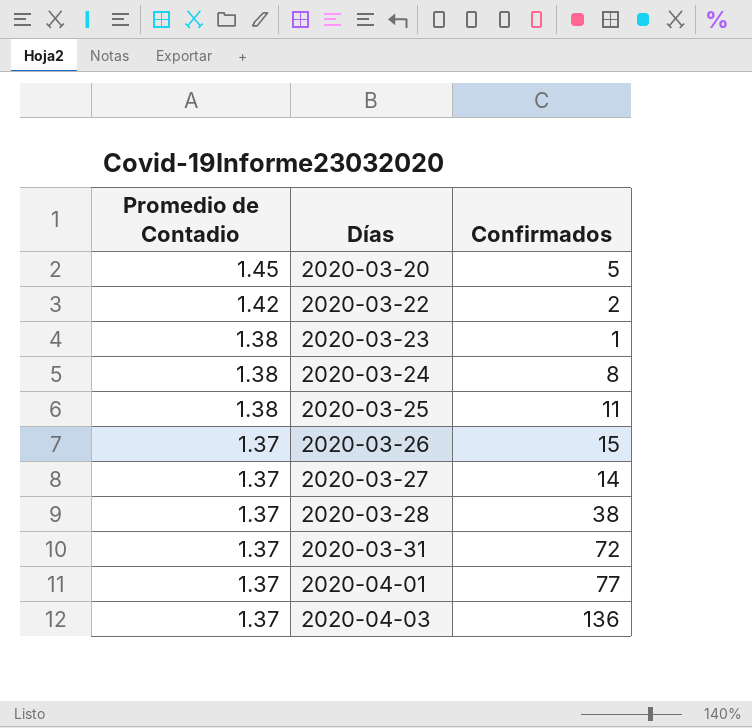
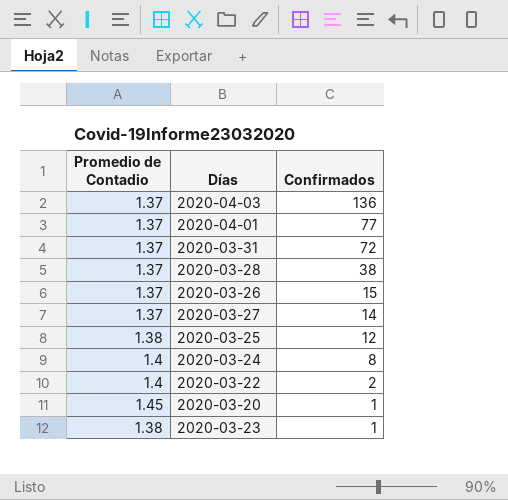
row order: Promedio de Contadio descending -> Confirmados descending
2020-03-25 | Confirmados: 11 -> 12
2020-03-24 | Promedio de Contadio: 1.38 -> 1.4
2020-03-22 | Promedio de Contadio: 1.42 -> 1.4
2020-03-20 | Confirmados: 5 -> 1

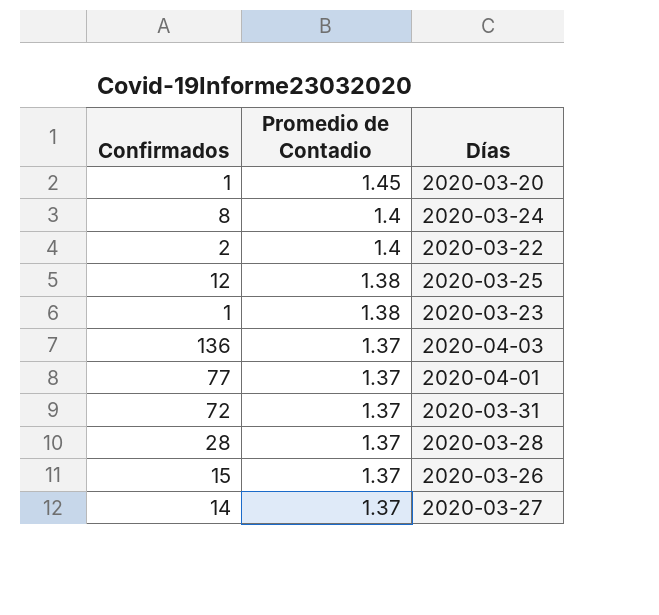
row order: Confirmados descending -> Promedio de Contadio descending
column Confirmados | position: 3 -> 1
2020-03-28 | Confirmados: 38 -> 28

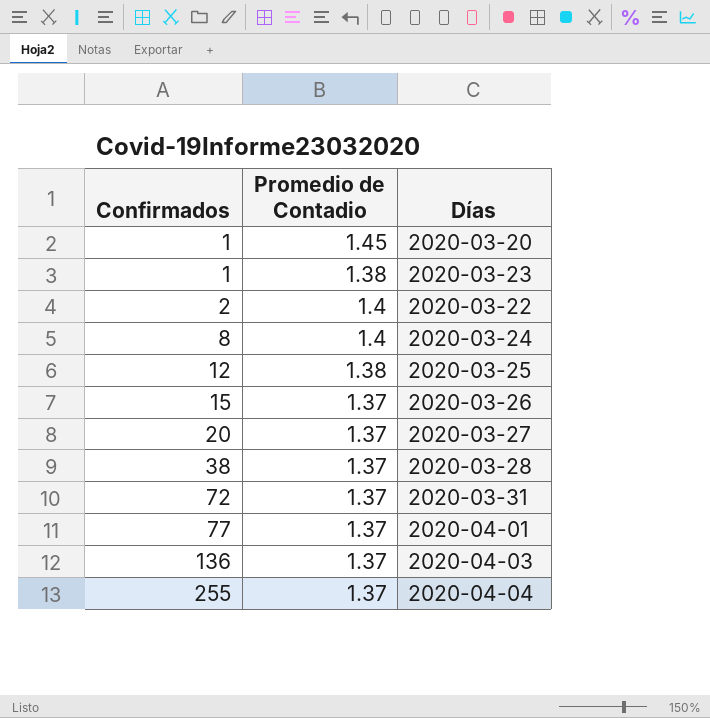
row order: Promedio de Contadio descending -> Confirmados ascending
2020-03-27 | Confirmados: 14 -> 20
2020-03-28 | Confirmados: 28 -> 38
row 2020-04-04: none -> 255 | 1.37

